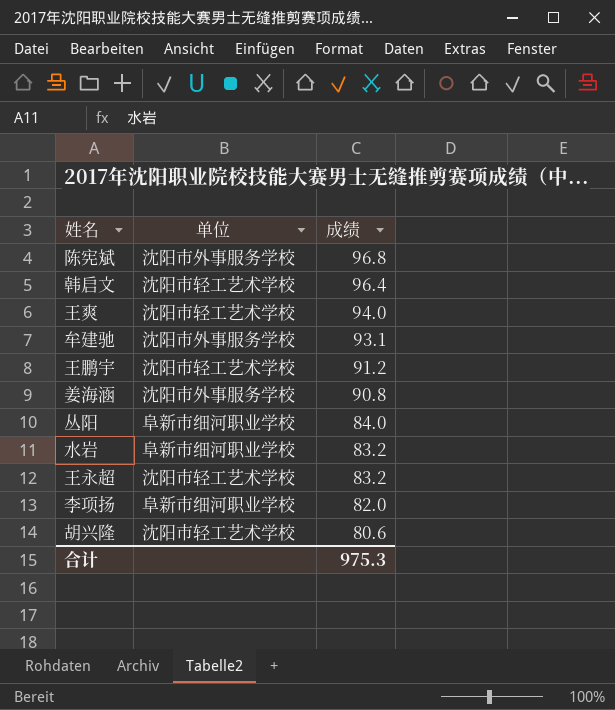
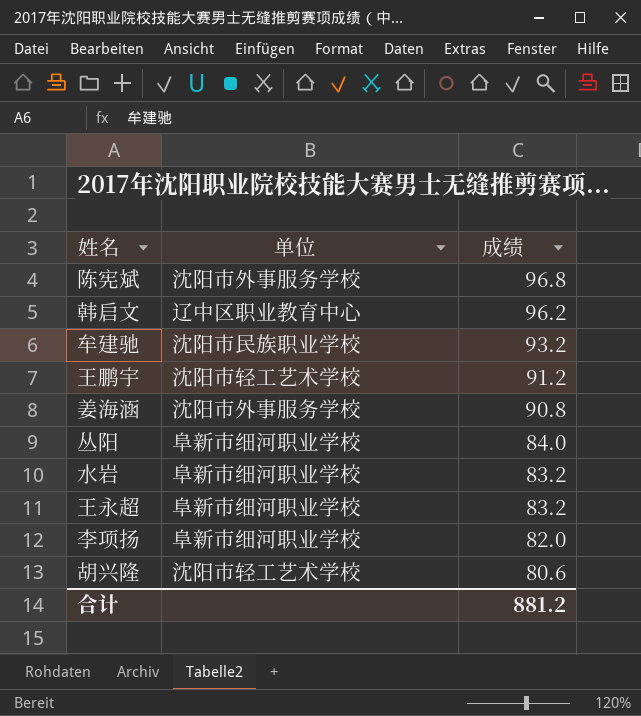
row 王爽: 沈阳市轻工艺术学校 | 94.0 -> none
韩启文 | 单位: 沈阳市轻工艺术学校 -> 辽中区职业教育中心
韩启文 | 成绩: 96.4 -> 96.2
牟建驰 | 单位: 沈阳市外事服务学校 -> 沈阳市民族职业学校
牟建驰 | 成绩: 93.1 -> 93.2
王永超 | 单位: 沈阳市轻工艺术学校 -> 阜新市细河职业学校
合计 | 成绩: 975.3 -> 881.2

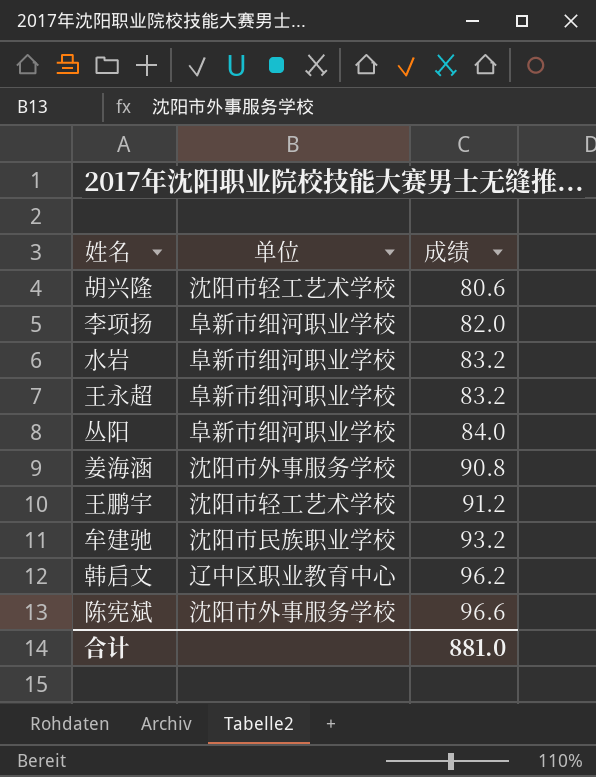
row order: 成绩 descending -> 成绩 ascending
陈宪斌 | 成绩: 96.8 -> 96.6
合计 | 成绩: 881.2 -> 881.0

